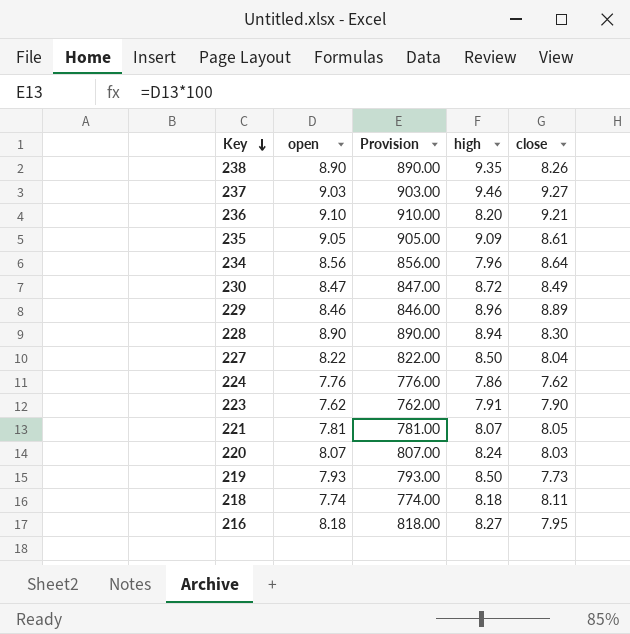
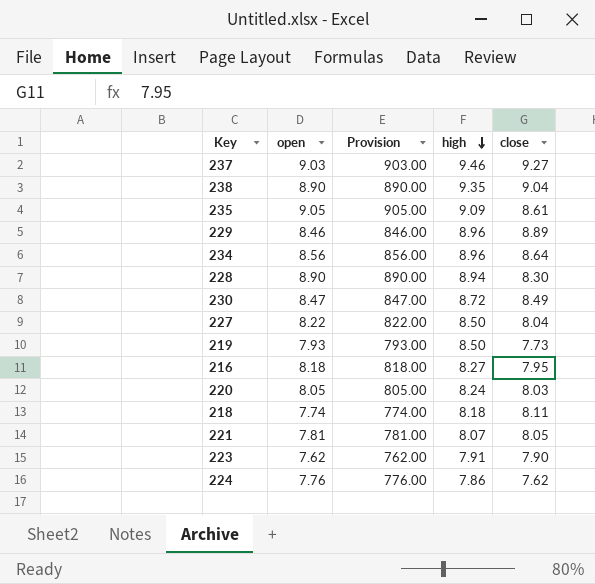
row order: Key descending -> high descending
row 236: 9.10 | 910.00 | 8.20 | 9.21 -> none
238 | close: 8.26 -> 9.04
234 | high: 7.96 -> 8.96
220 | open: 8.07 -> 8.05
220 | Provision: 807.00 -> 805.00

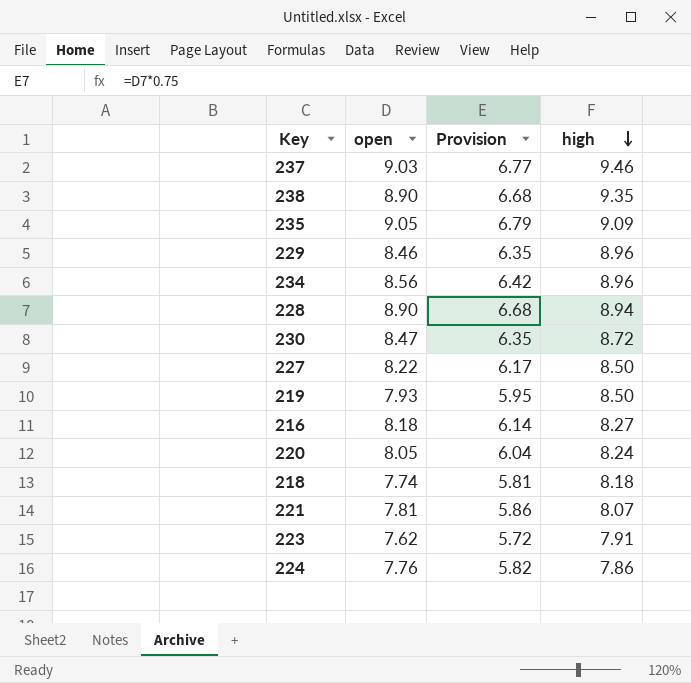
column close | position: 5 -> none
column Provision | formula: [open] * 100 -> [open] * 0.75

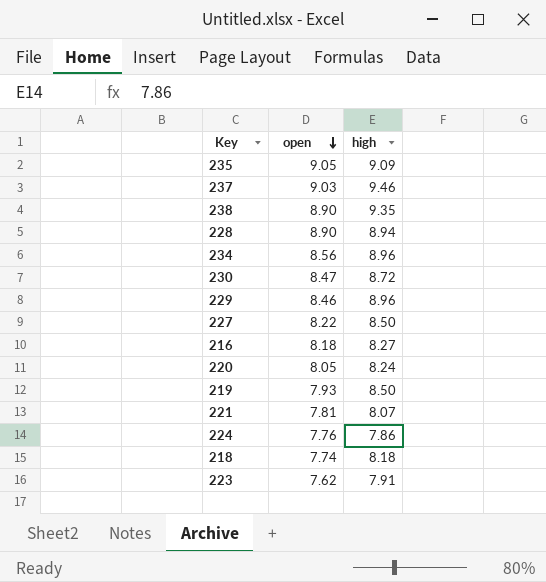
row order: high descending -> open descending
column Provision | formula: [open] * 0.75 -> none

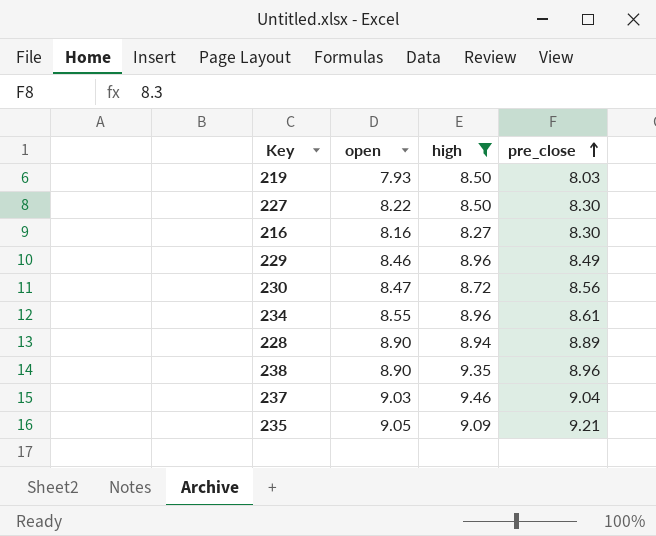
filter: none -> high >= 8.27
row order: open descending -> pre_close ascending
column pre_close | position: none -> 4
216 | open: 8.18 -> 8.16
234 | open: 8.56 -> 8.55

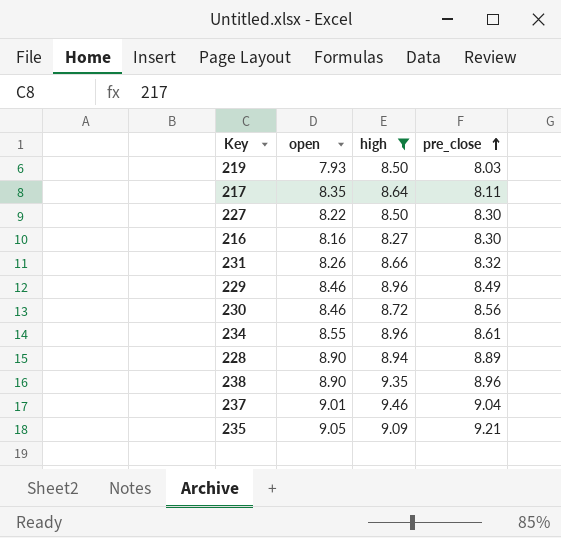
row 217: none -> 8.35 | 8.64 | 8.11
row 231: none -> 8.26 | 8.66 | 8.32
230 | open: 8.47 -> 8.46
237 | open: 9.03 -> 9.01

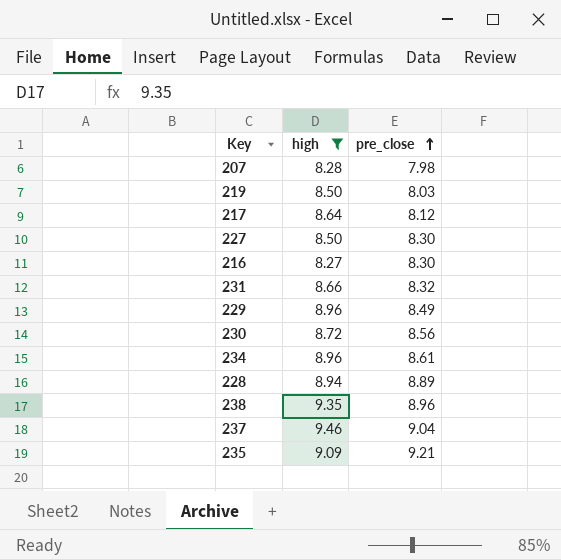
column open | position: 2 -> none
row 207: none -> 8.28 | 7.98
217 | pre_close: 8.11 -> 8.12

